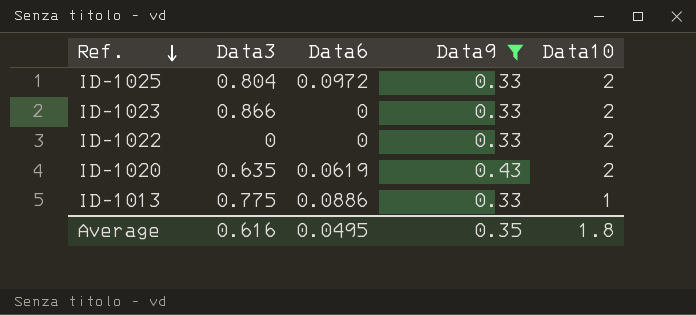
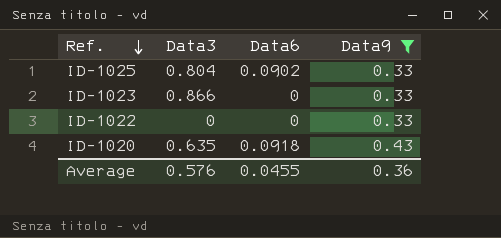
column Data10 | position: 5 -> none
row ID-1013: 0.775 | 0.0886 | 0.33 | 1 -> none
ID-1025 | Data6: 0.0972 -> 0.0902
ID-1020 | Data6: 0.0619 -> 0.0918
Average | Data3: 0.616 -> 0.576
Average | Data6: 0.0495 -> 0.0455
Average | Data9: 0.35 -> 0.36

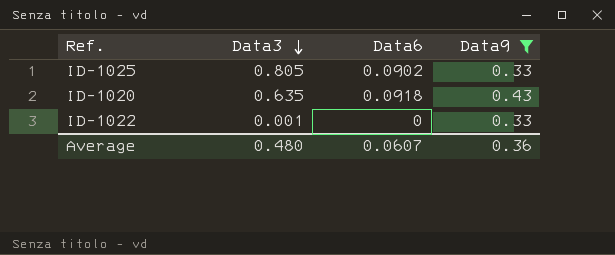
row order: Ref. descending -> Data3 descending
row ID-1023: 0.866 | 0 | 0.33 -> none
ID-1025 | Data3: 0.804 -> 0.805
ID-1022 | Data3: 0 -> 0.001
Average | Data3: 0.576 -> 0.480
Average | Data6: 0.0455 -> 0.0607

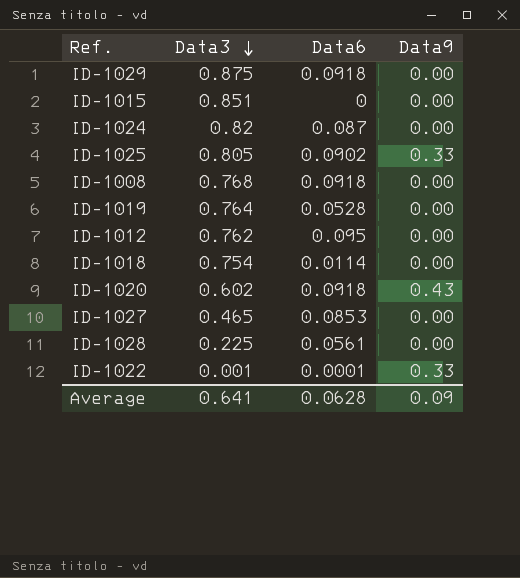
filter: Data9 != 0.00 -> none
ID-1020 | Data3: 0.635 -> 0.602
ID-1022 | Data6: 0 -> 0.0001
Average | Data3: 0.480 -> 0.641
Average | Data6: 0.0607 -> 0.0628
Average | Data9: 0.36 -> 0.09

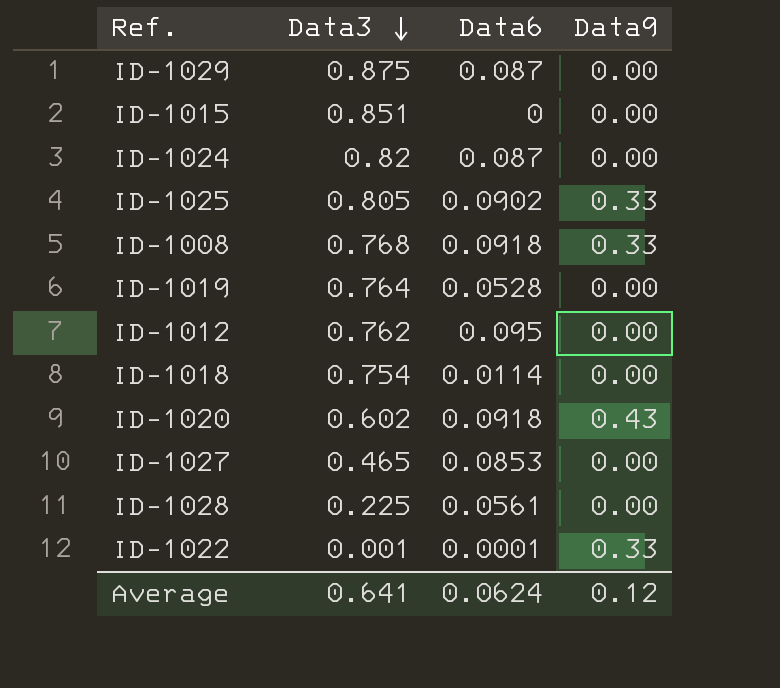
ID-1029 | Data6: 0.0918 -> 0.087
ID-1008 | Data9: 0.00 -> 0.33
Average | Data6: 0.0628 -> 0.0624
Average | Data9: 0.09 -> 0.12

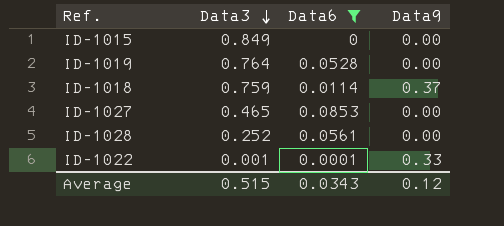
filter: none -> Data6 <= 0.0853
ID-1015 | Data3: 0.851 -> 0.849
ID-1018 | Data3: 0.754 -> 0.759
ID-1018 | Data9: 0.00 -> 0.37
ID-1028 | Data3: 0.225 -> 0.252
Average | Data3: 0.641 -> 0.515
Average | Data6: 0.0624 -> 0.0343

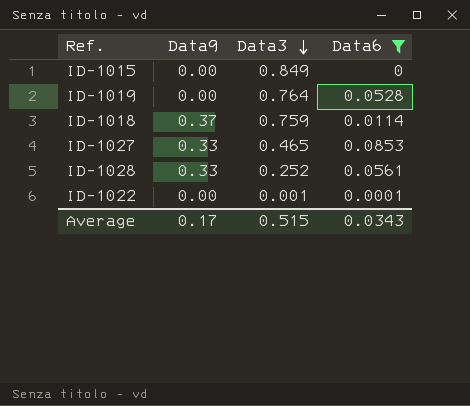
column Data9 | position: 4 -> 2
ID-1027 | Data9: 0.00 -> 0.33
ID-1028 | Data9: 0.00 -> 0.33
ID-1022 | Data9: 0.33 -> 0.00
Average | Data9: 0.12 -> 0.17

